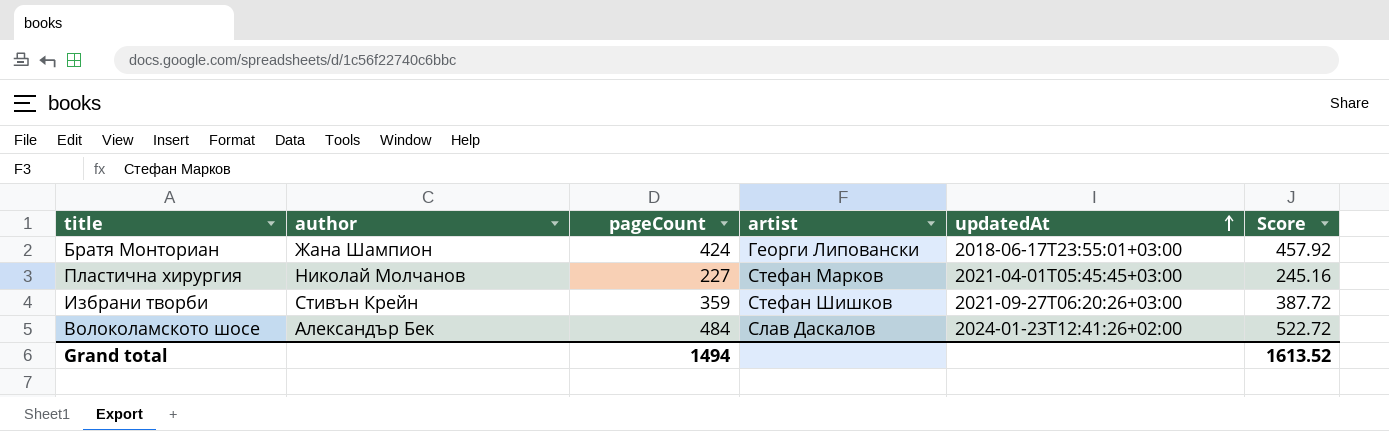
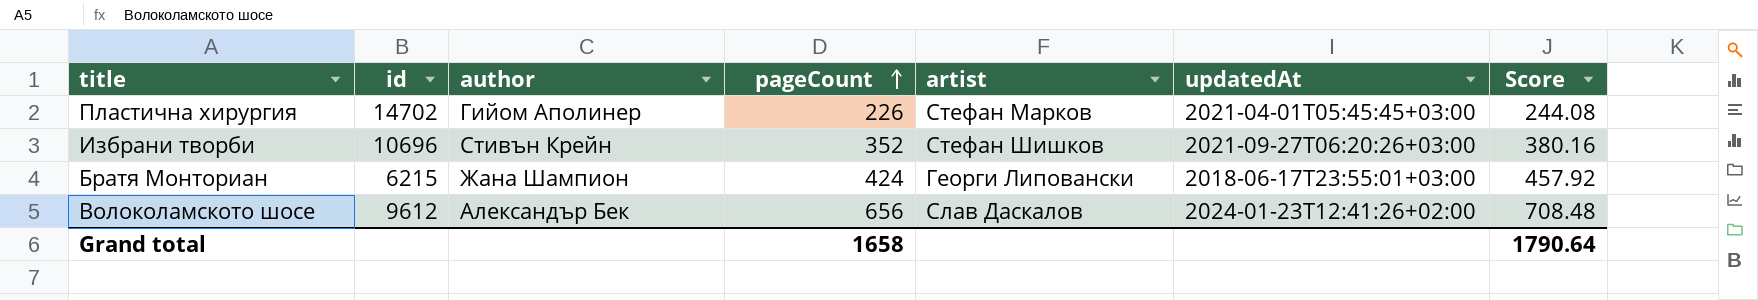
row order: updatedAt ascending -> pageCount ascending
column id | position: none -> 2
Пластична хирургия | author: Николай Молчанов -> Гийом Аполинер
Пластична хирургия | pageCount: 227 -> 226
Пластична хирургия | Score: 245.16 -> 244.08
Избрани творби | pageCount: 359 -> 352
Избрани творби | Score: 387.72 -> 380.16
Волоколамското шосе | pageCount: 484 -> 656
Волоколамското шосе | Score: 522.72 -> 708.48
Grand total | pageCount: 1494 -> 1658
Grand total | Score: 1613.52 -> 1790.64

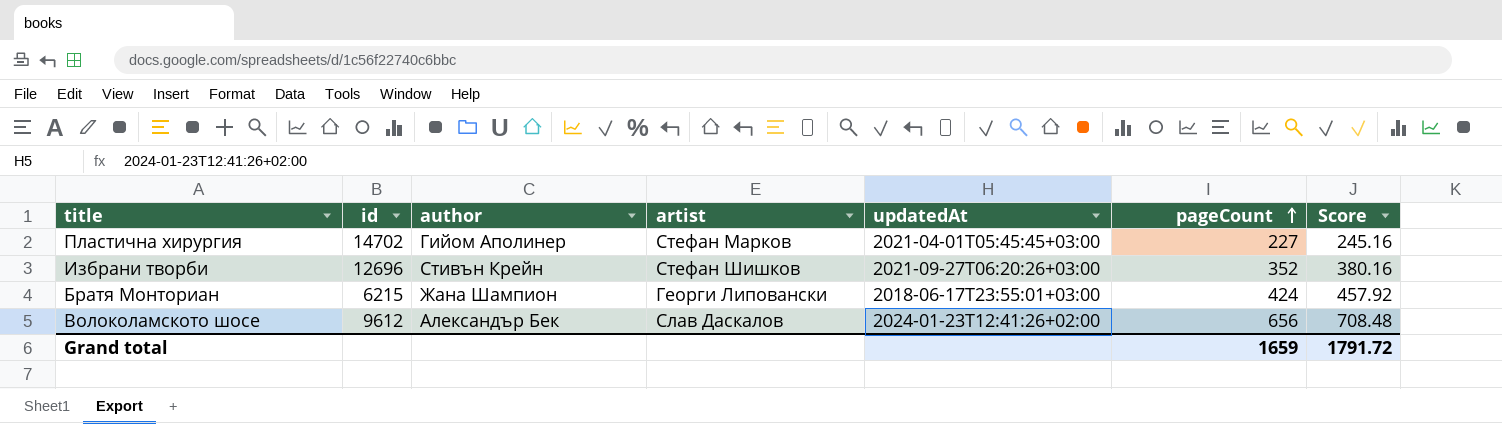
column pageCount | position: 4 -> 6
Пластична хирургия | pageCount: 226 -> 227
Пластична хирургия | Score: 244.08 -> 245.16
Избрани творби | id: 10696 -> 12696
Grand total | pageCount: 1658 -> 1659
Grand total | Score: 1790.64 -> 1791.72

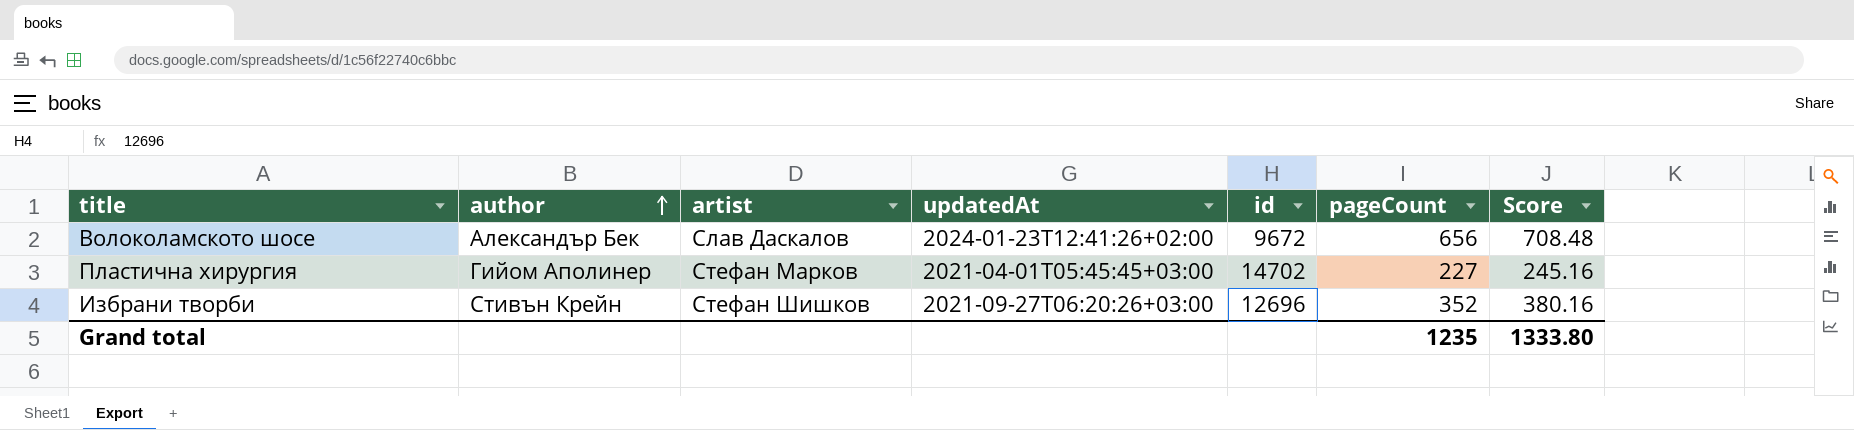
row order: pageCount ascending -> author ascending
column id | position: 2 -> 5
row Братя Монториан: 6215 | Жана Шампион | Георги Липовански | 2018-06-17T23:55:01+03:00 | 424 | 457.92 -> none
Волоколамското шосе | id: 9612 -> 9672
Grand total | pageCount: 1659 -> 1235
Grand total | Score: 1791.72 -> 1333.80

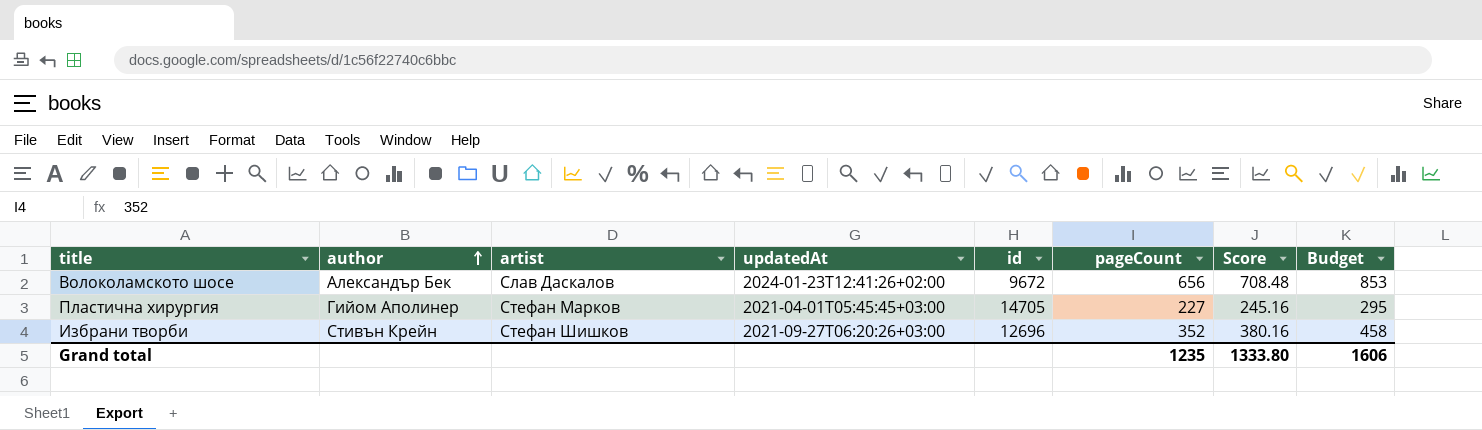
column Budget | formula: none -> [pageCount] * 1.3
Пластична хирургия | id: 14702 -> 14705

